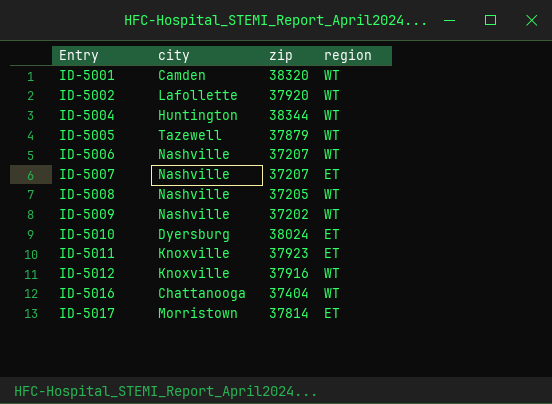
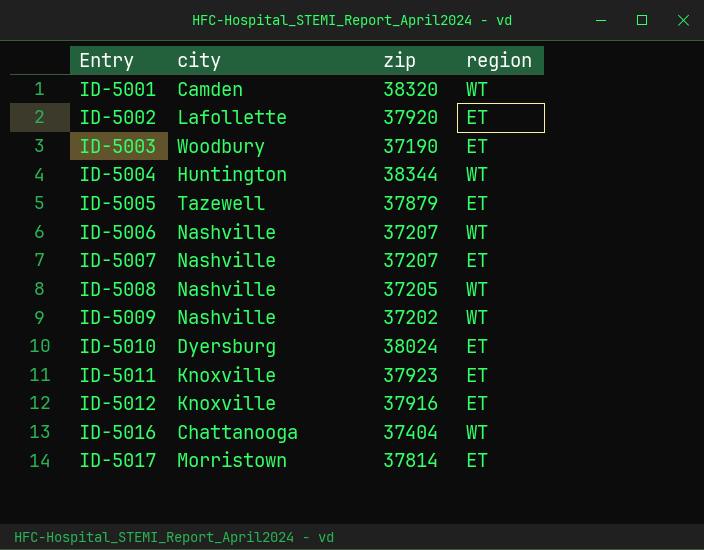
ID-5002 | region: WT -> ET
row ID-5003: none -> Woodbury | 37190 | ET
ID-5005 | region: WT -> ET
ID-5012 | region: WT -> ET

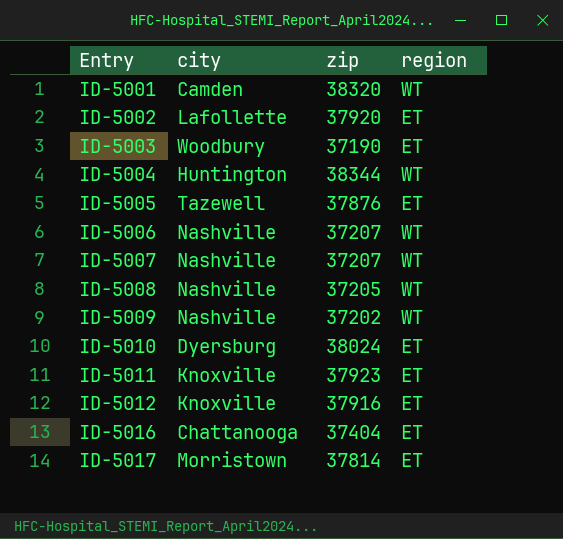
ID-5005 | zip: 37879 -> 37876
ID-5007 | region: ET -> WT
ID-5016 | region: WT -> ET

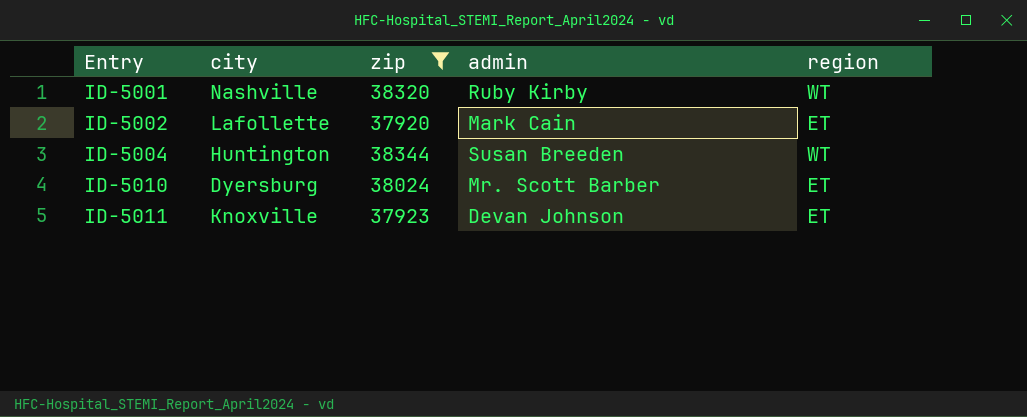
filter: none -> zip >= 37920
column admin | position: none -> 4
ID-5001 | city: Camden -> Nashville

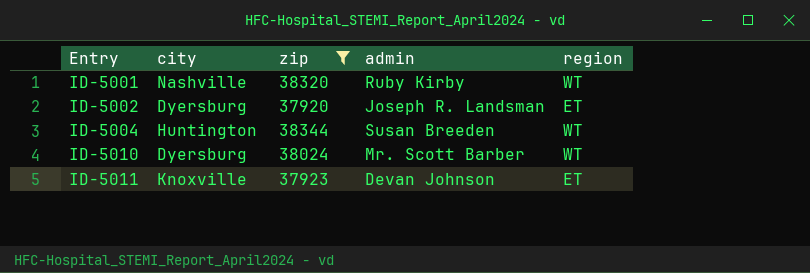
ID-5002 | city: Lafollette -> Dyersburg
ID-5002 | admin: Mark Cain -> Joseph R. Landsman
ID-5010 | region: ET -> WT

